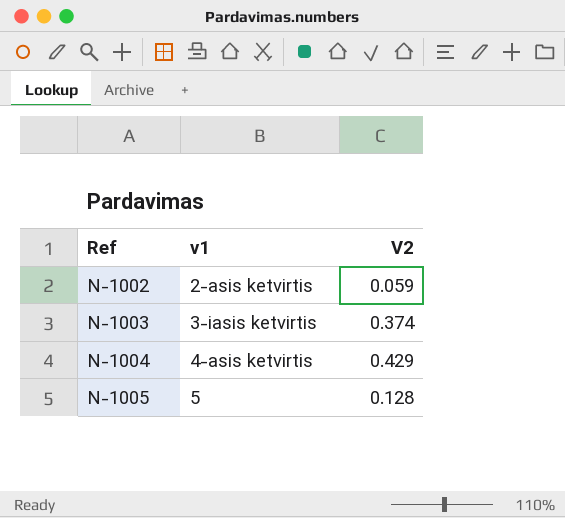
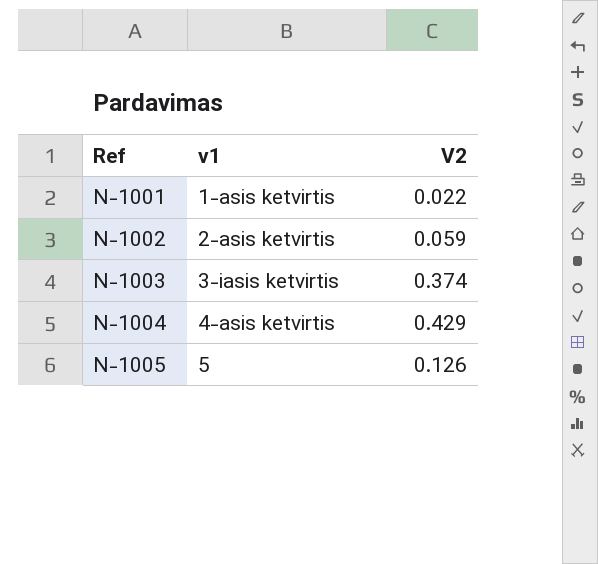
row N-1001: none -> 1-asis ketvirtis | 0.022
N-1005 | V2: 0.128 -> 0.126

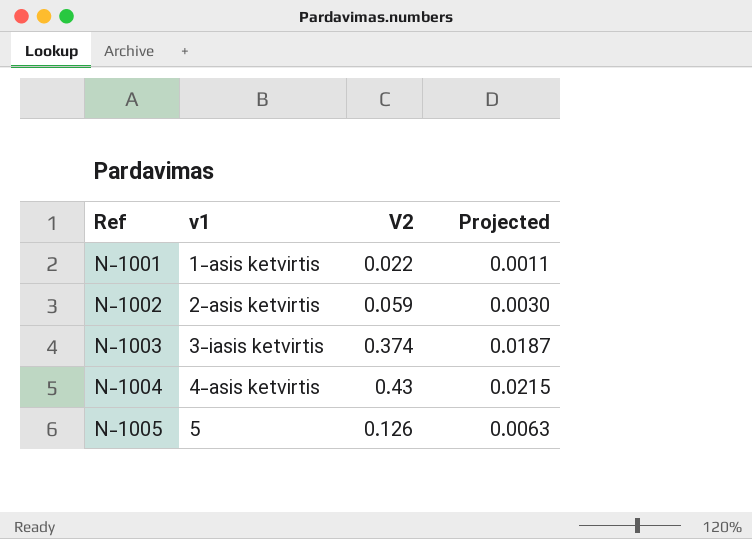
column Projected | formula: none -> [V2] * 0.05
N-1004 | V2: 0.429 -> 0.43

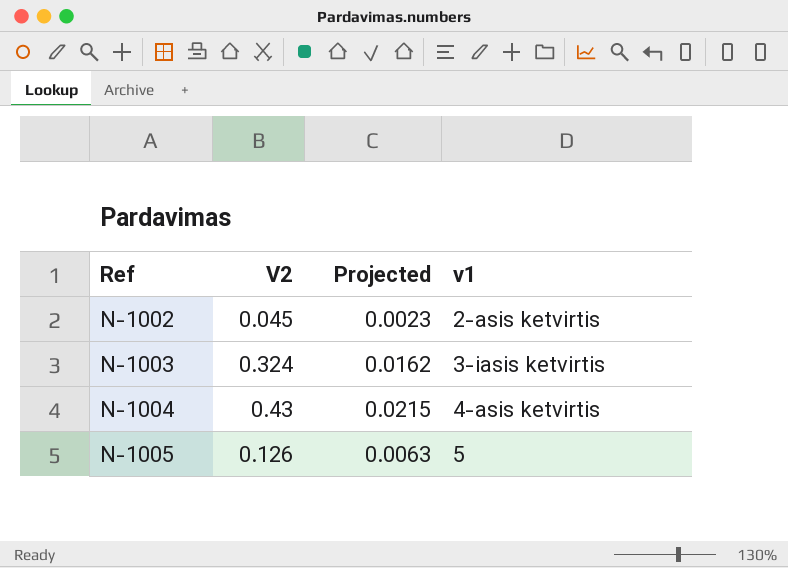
column v1 | position: 2 -> 4
row N-1001: 1-asis ketvirtis | 0.022 | 0.0011 -> none
N-1002 | V2: 0.059 -> 0.045
N-1002 | Projected: 0.0030 -> 0.0023
N-1003 | V2: 0.374 -> 0.324
N-1003 | Projected: 0.0187 -> 0.0162

